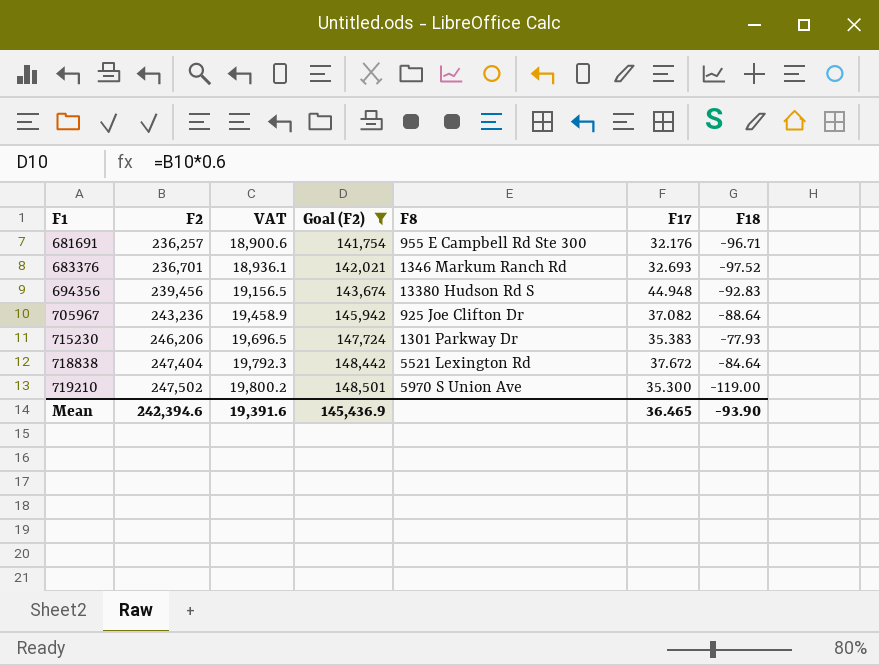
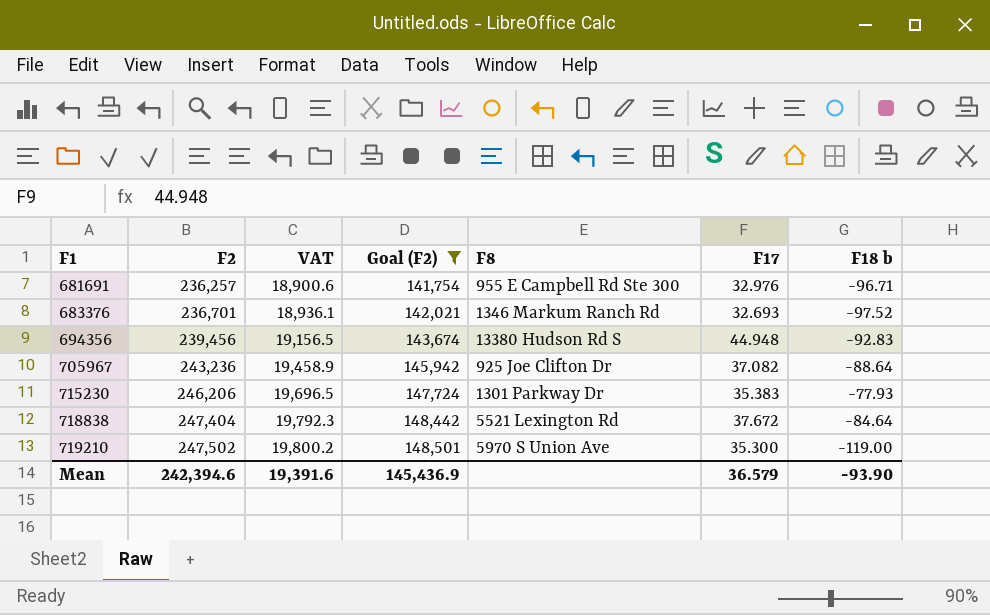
column name: F18 -> F18 b
681691 | F17: 32.176 -> 32.976
Mean | F17: 36.465 -> 36.579

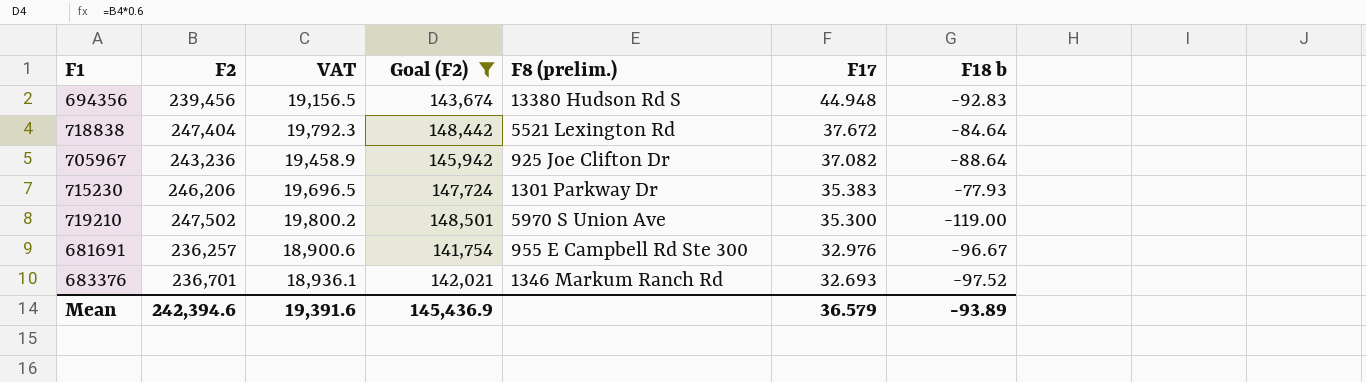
row order: F1 ascending -> F17 descending
column name: F8 -> F8 (prelim.)
681691 | F18 b: -96.71 -> -96.67
Mean | F18 b: -93.90 -> -93.89

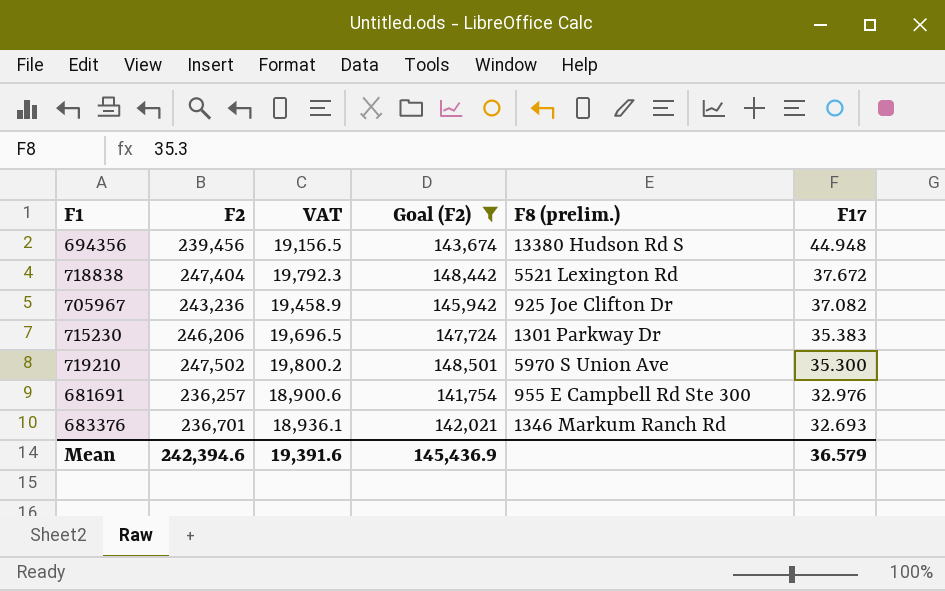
column F18 b | position: 7 -> none

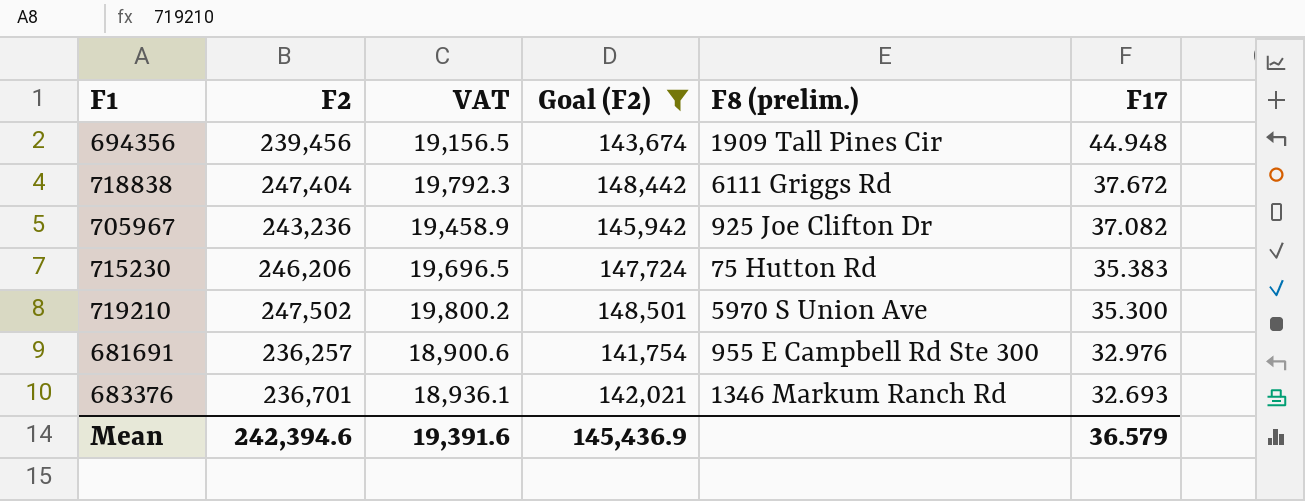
694356 | F8 (prelim.): 13380 Hudson Rd S -> 1909 Tall Pines Cir
718838 | F8 (prelim.): 5521 Lexington Rd -> 6111 Griggs Rd
715230 | F8 (prelim.): 1301 Parkway Dr -> 75 Hutton Rd

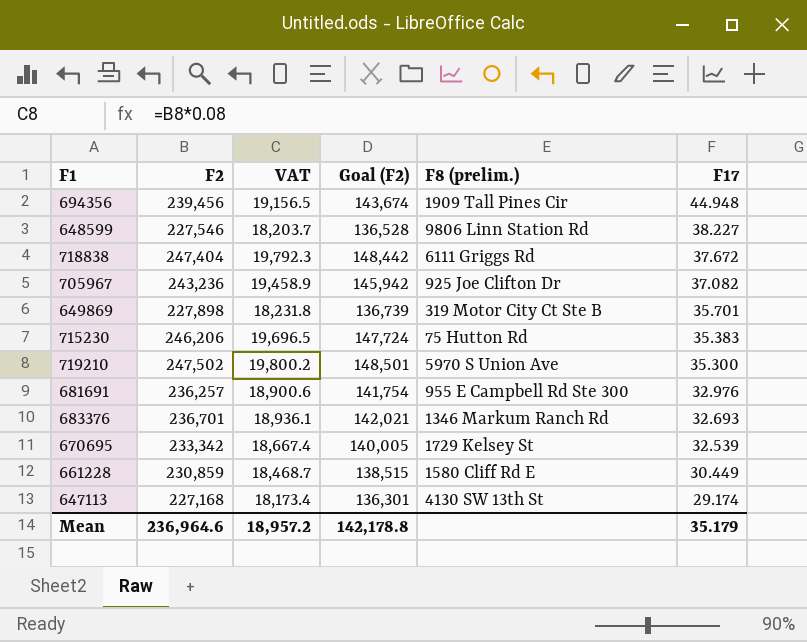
filter: Goal (F2) >= 141,754 -> none
Mean | F2: 242,394.6 -> 236,964.6
Mean | VAT: 19,391.6 -> 18,957.2
Mean | Goal (F2): 145,436.9 -> 142,178.8
Mean | F17: 36.579 -> 35.179

